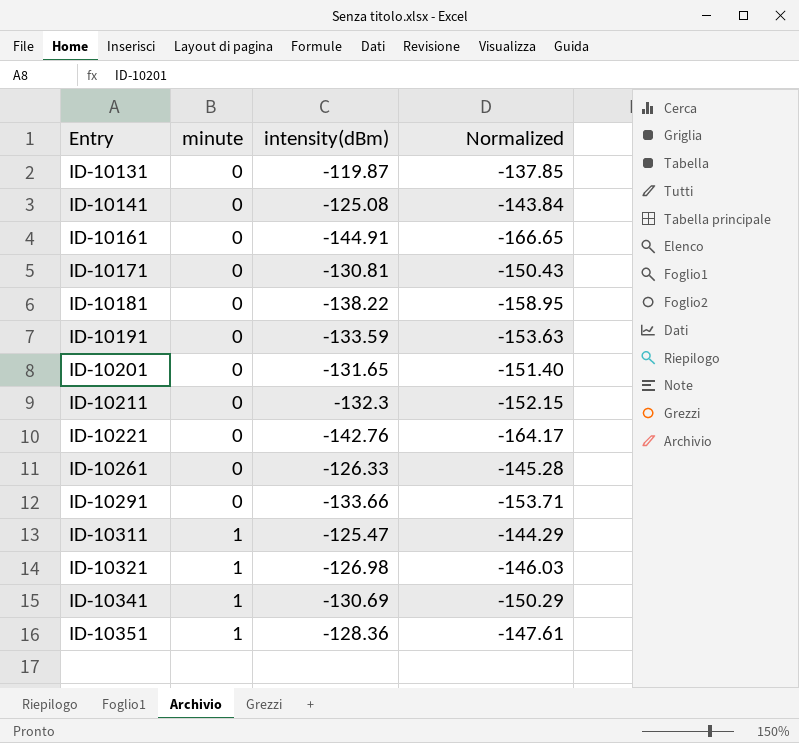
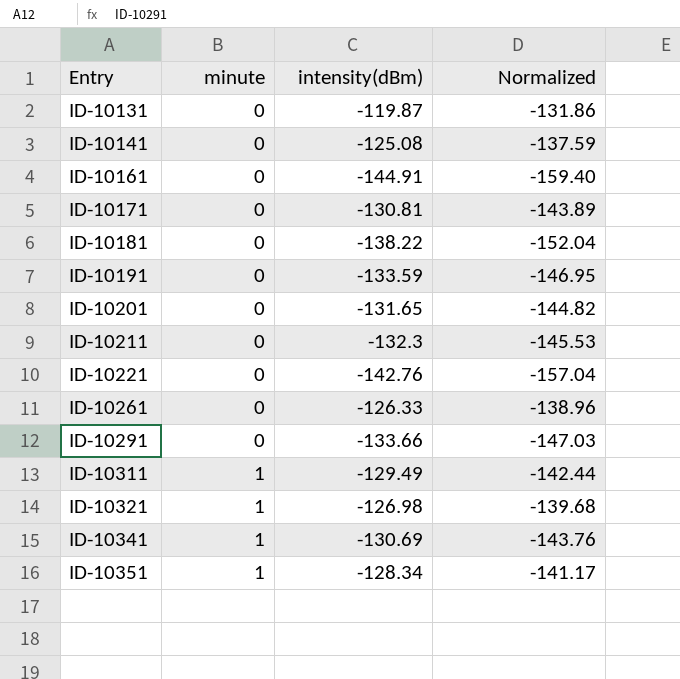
column Normalized | formula: [intensity(dBm)] * 1.15 -> [intensity(dBm)] * 1.1
ID-10311 | intensity(dBm): -125.47 -> -129.49
ID-10351 | intensity(dBm): -128.36 -> -128.34

